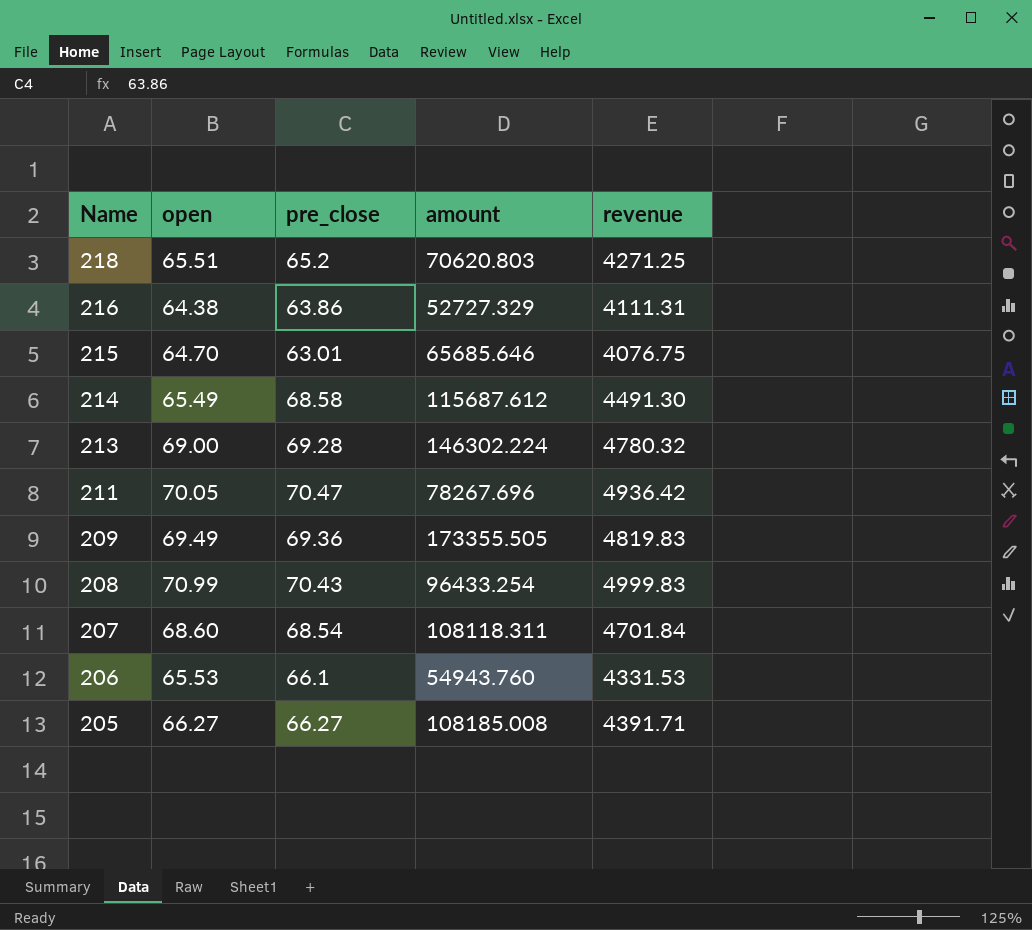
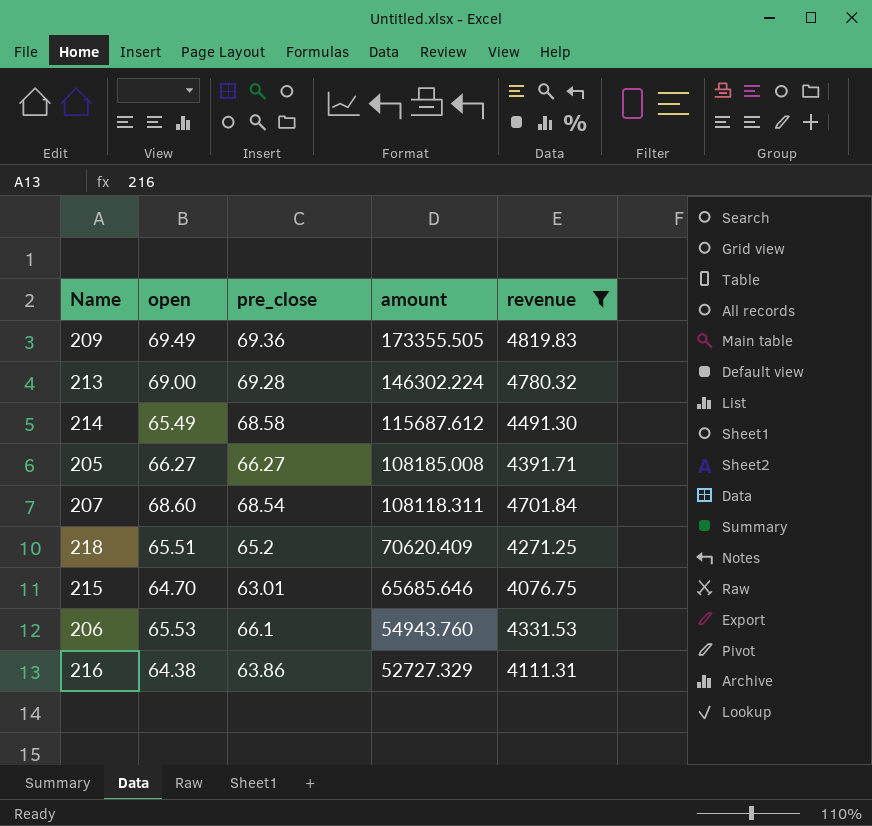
filter: none -> revenue <= 4819.83
row order: Name descending -> amount descending
218 | amount: 70620.803 -> 70620.409

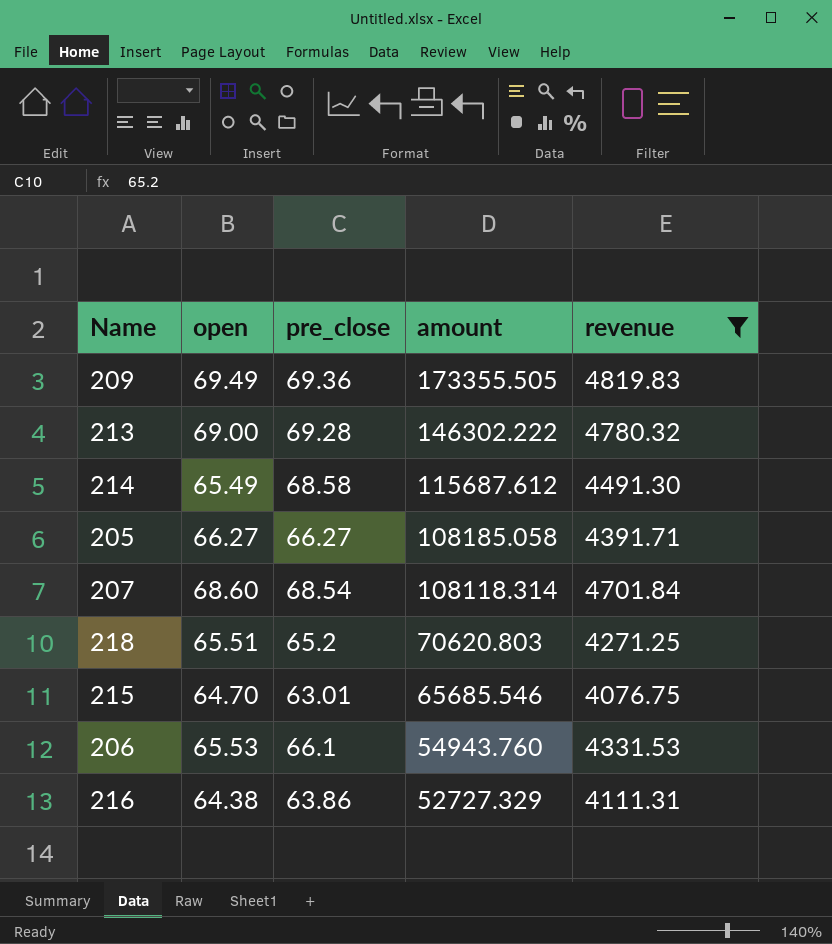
213 | amount: 146302.224 -> 146302.222
205 | amount: 108185.008 -> 108185.058
207 | amount: 108118.311 -> 108118.314
218 | amount: 70620.409 -> 70620.803
215 | amount: 65685.646 -> 65685.546

